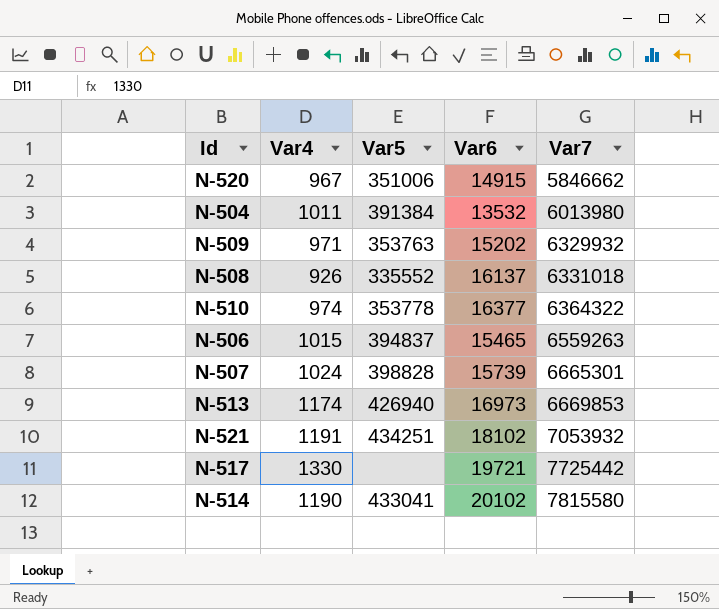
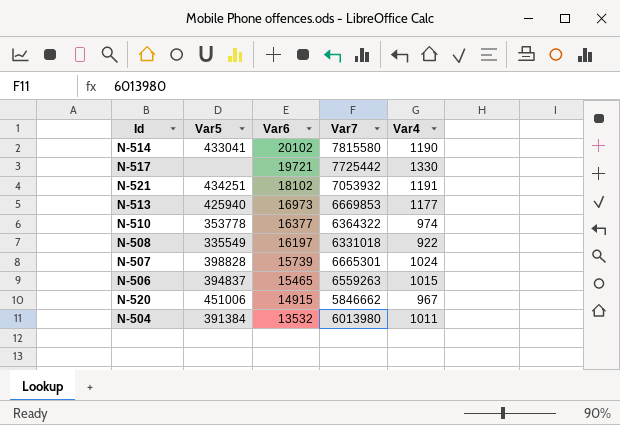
row order: Var7 ascending -> Var6 descending
column Var4 | position: 2 -> 5
row N-509: 971 | 353763 | 15202 | 6329932 -> none
N-513 | Var5: 426940 -> 425940
N-513 | Var4: 1174 -> 1177
N-508 | Var5: 335552 -> 335549
N-508 | Var6: 16137 -> 16197
N-508 | Var4: 926 -> 922
N-520 | Var5: 351006 -> 451006

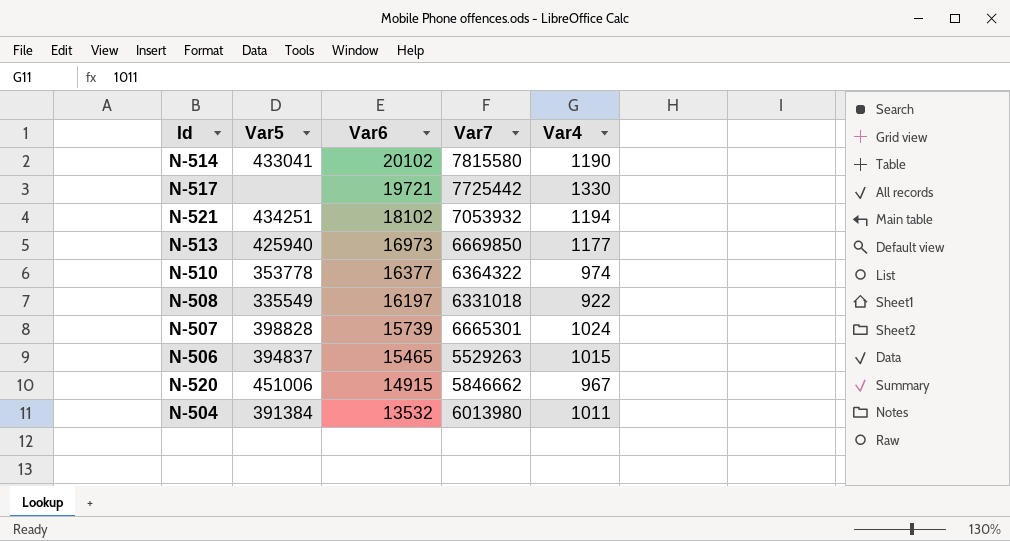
N-521 | Var4: 1191 -> 1194
N-513 | Var7: 6669853 -> 6669850
N-506 | Var7: 6559263 -> 5529263

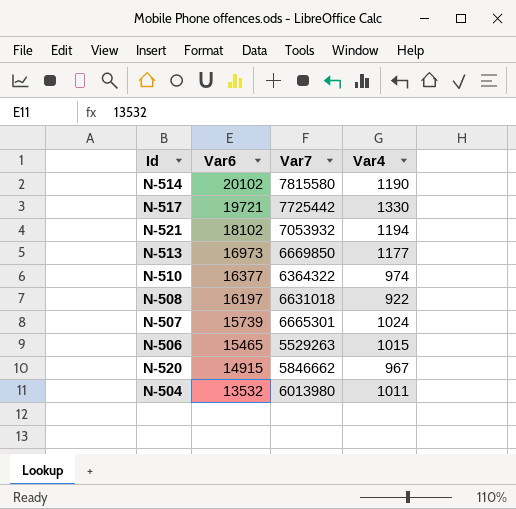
column Var5 | position: 2 -> none
N-508 | Var7: 6331018 -> 6631018

